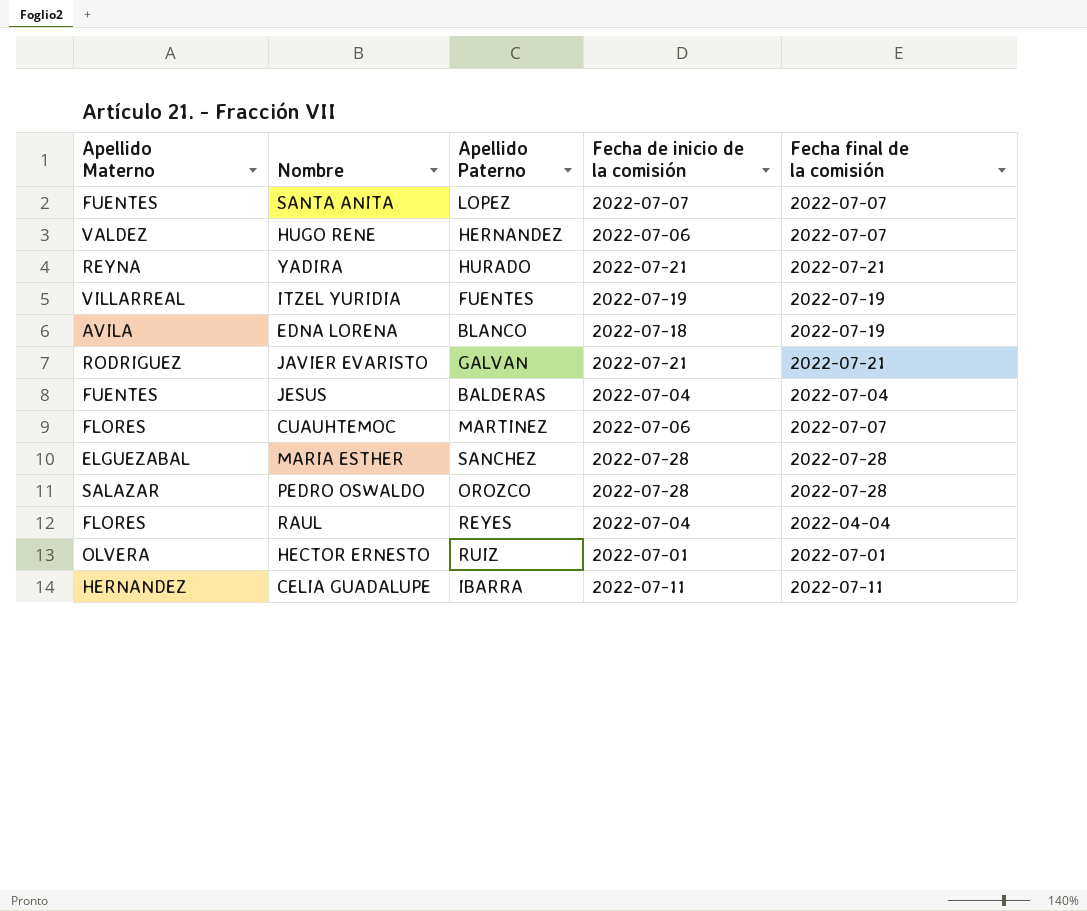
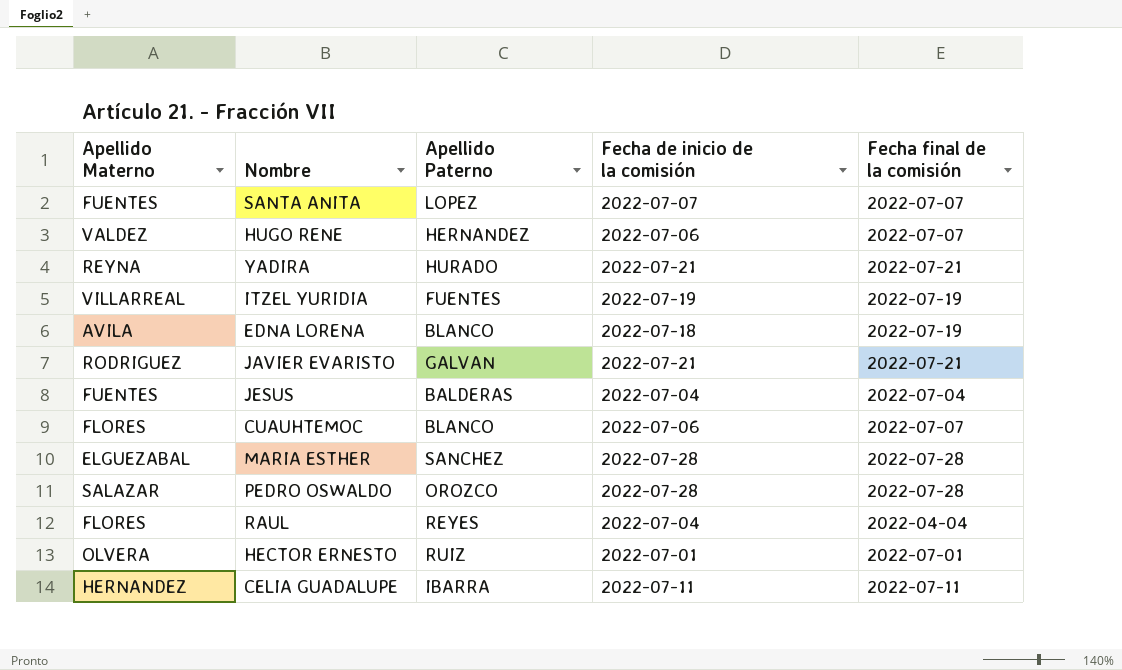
CUAUHTEMOC | Apellido Paterno: MARTINEZ -> BLANCO

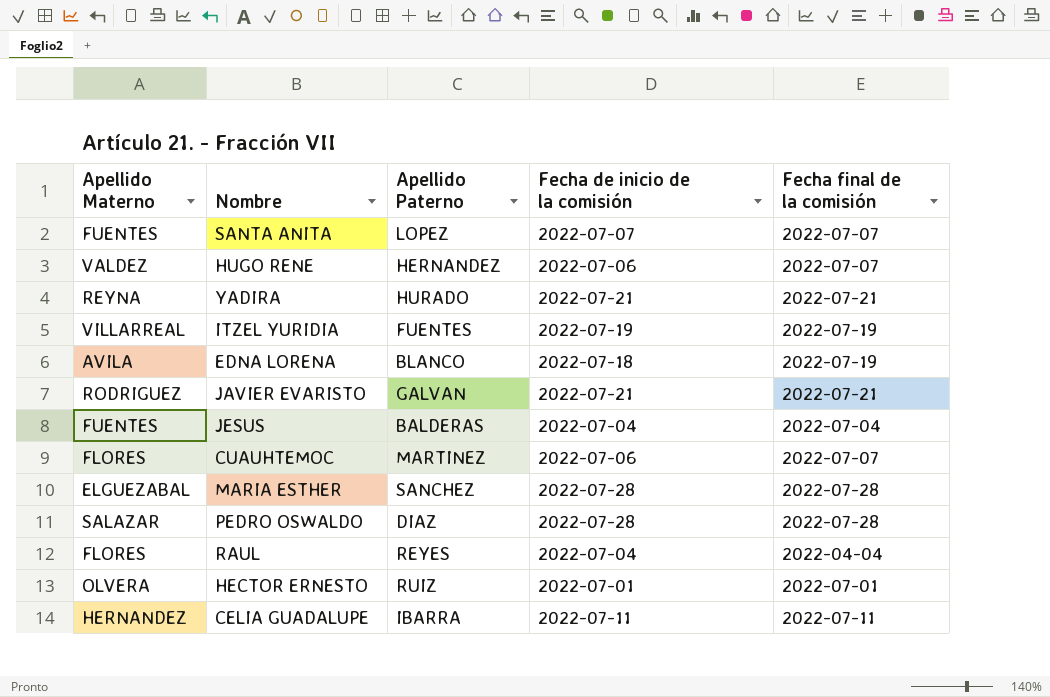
CUAUHTEMOC | Apellido Paterno: BLANCO -> MARTINEZ
PEDRO OSWALDO | Apellido Paterno: OROZCO -> DIAZ

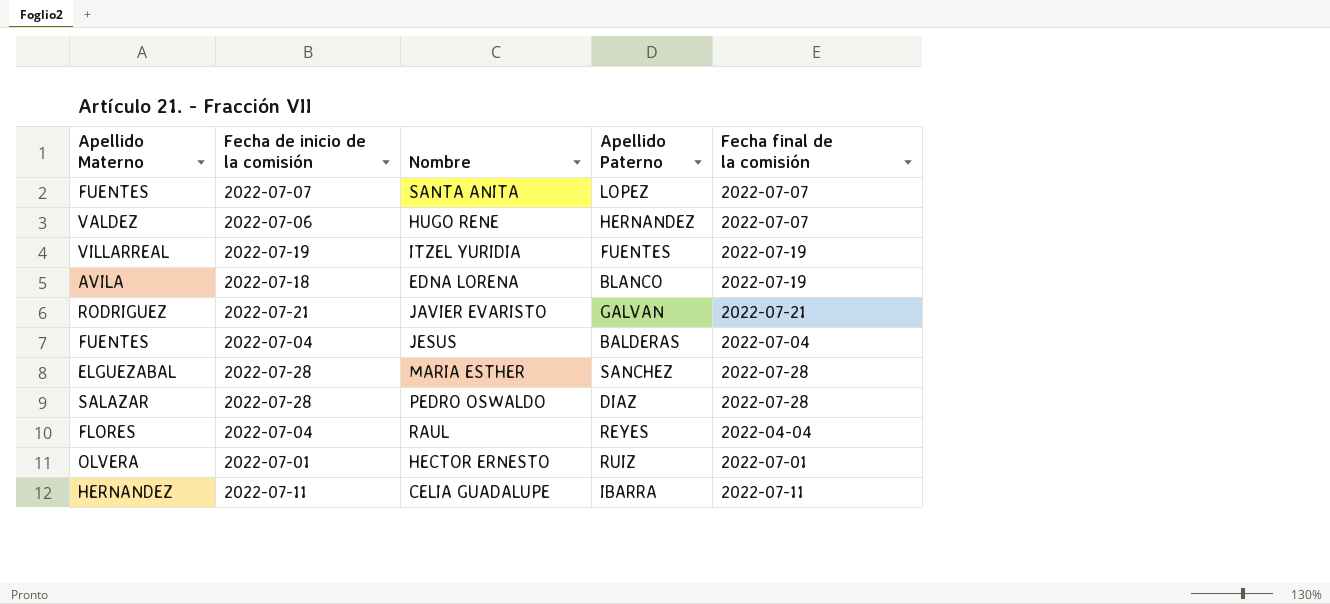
column Fecha de inicio de la comisión | position: 4 -> 2
row YADIRA: REYNA | HURADO | 2022-07-21 | 2022-07-21 -> none
row CUAUHTEMOC: FLORES | MARTINEZ | 2022-07-06 | 2022-07-07 -> none

